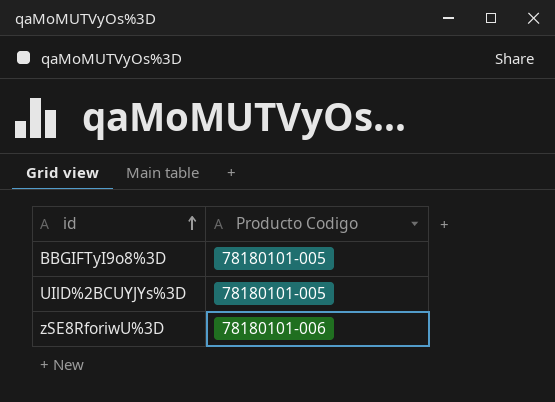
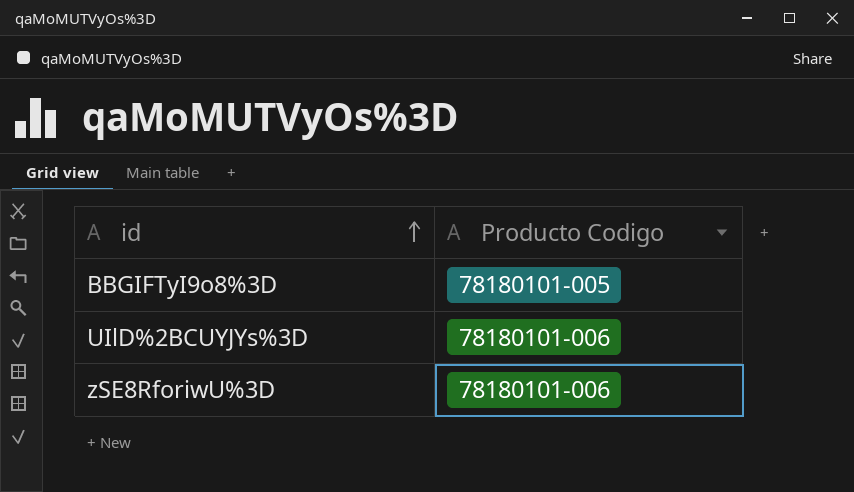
UIlD%2BCUYJYs%3D | Producto Codigo: 78180101-005 -> 78180101-006

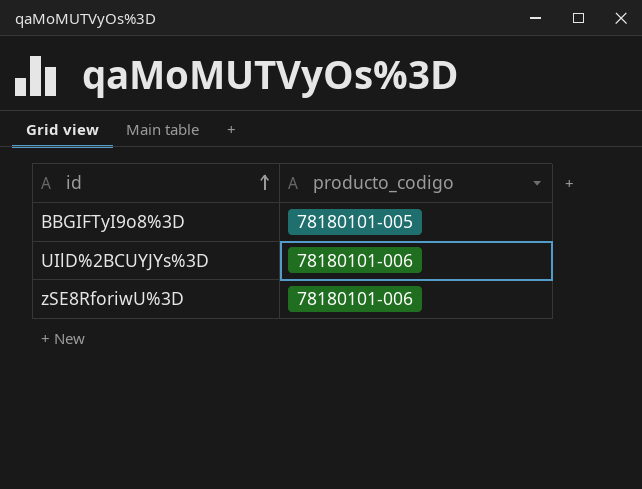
column name: Producto Codigo -> producto_codigo

